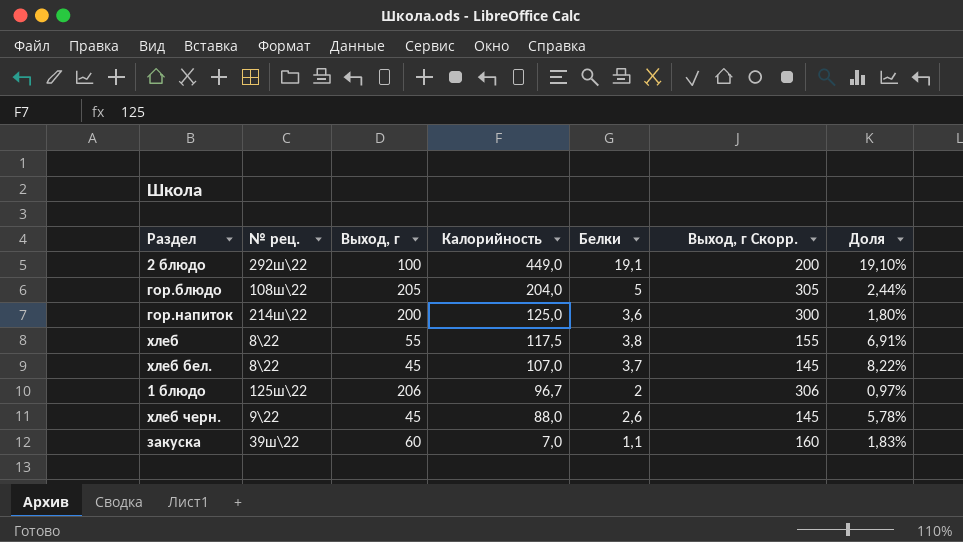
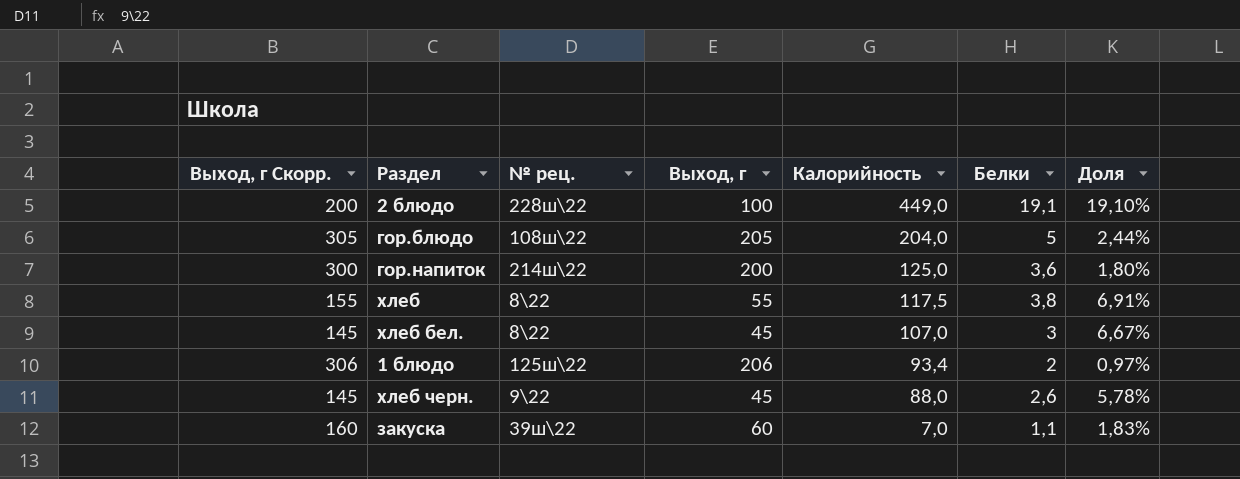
column Выход, г Скорр. | position: 6 -> 1
2 блюдо | № рец.: 292ш\22 -> 228ш\22
хлеб бел. | Белки: 3,7 -> 3
хлеб бел. | Доля: 8,22% -> 6,67%
1 блюдо | Калорийность: 96,7 -> 93,4

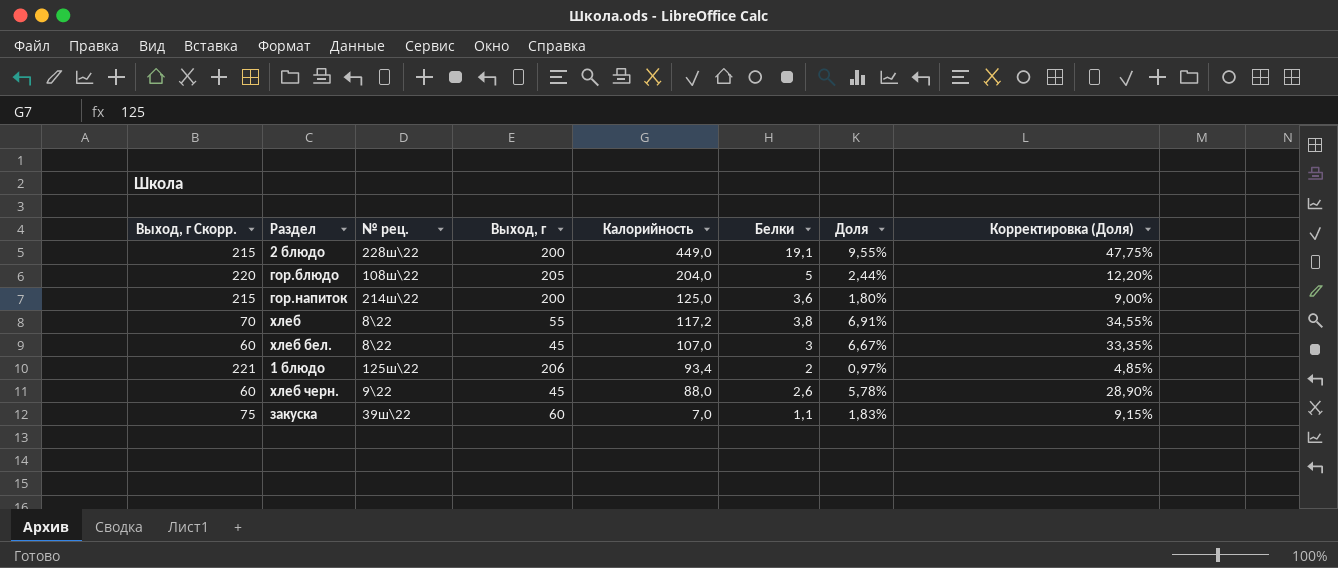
column Выход, г Скорр. | formula: [Выход, г] + 100 -> [Выход, г] + 15
column Корректировка (Доля) | formula: none -> [Доля] * 5
2 блюдо | Выход, г: 100 -> 200
2 блюдо | Доля: 19,10% -> 9,55%
хлеб | Калорийность: 117,5 -> 117,2

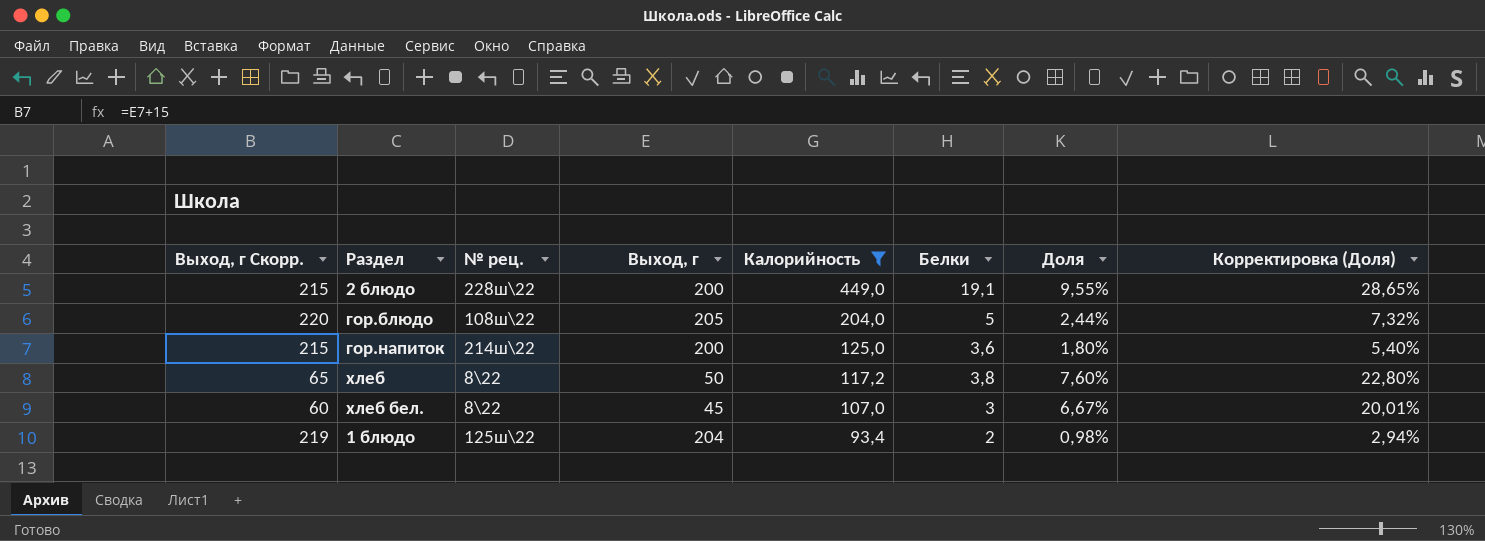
filter: none -> Калорийность >= 93,4
column Корректировка (Доля) | formula: [Доля] * 5 -> [Доля] * 3
хлеб | Выход, г Скорр.: 70 -> 65
хлеб | Выход, г: 55 -> 50
хлеб | Доля: 6,91% -> 7,60%
1 блюдо | Выход, г Скорр.: 221 -> 219
1 блюдо | Выход, г: 206 -> 204
1 блюдо | Доля: 0,97% -> 0,98%

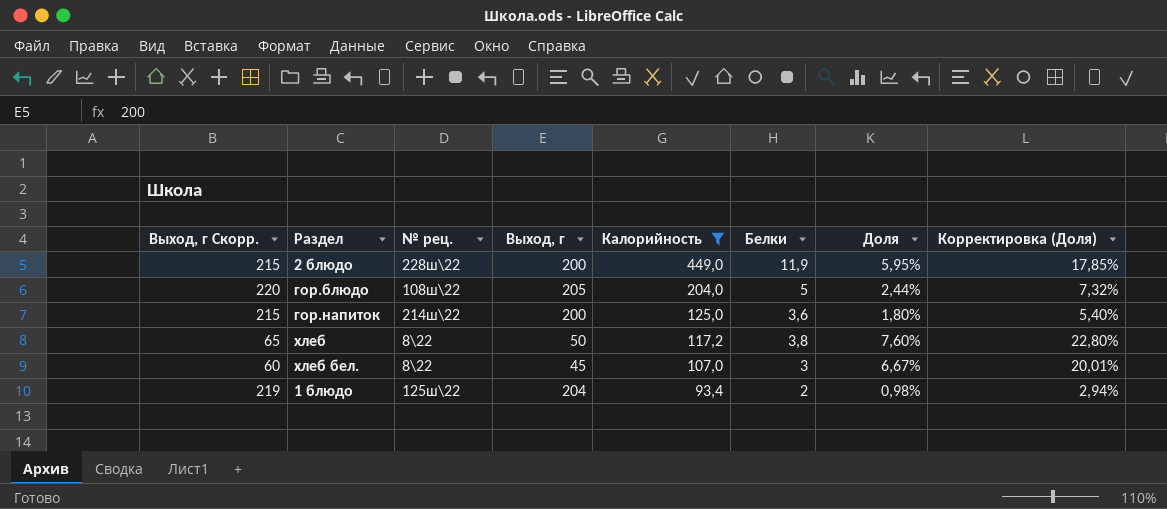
2 блюдо | Белки: 19,1 -> 11,9
2 блюдо | Доля: 9,55% -> 5,95%
2 блюдо | Корректировка (Доля): 28,65% -> 17,85%

